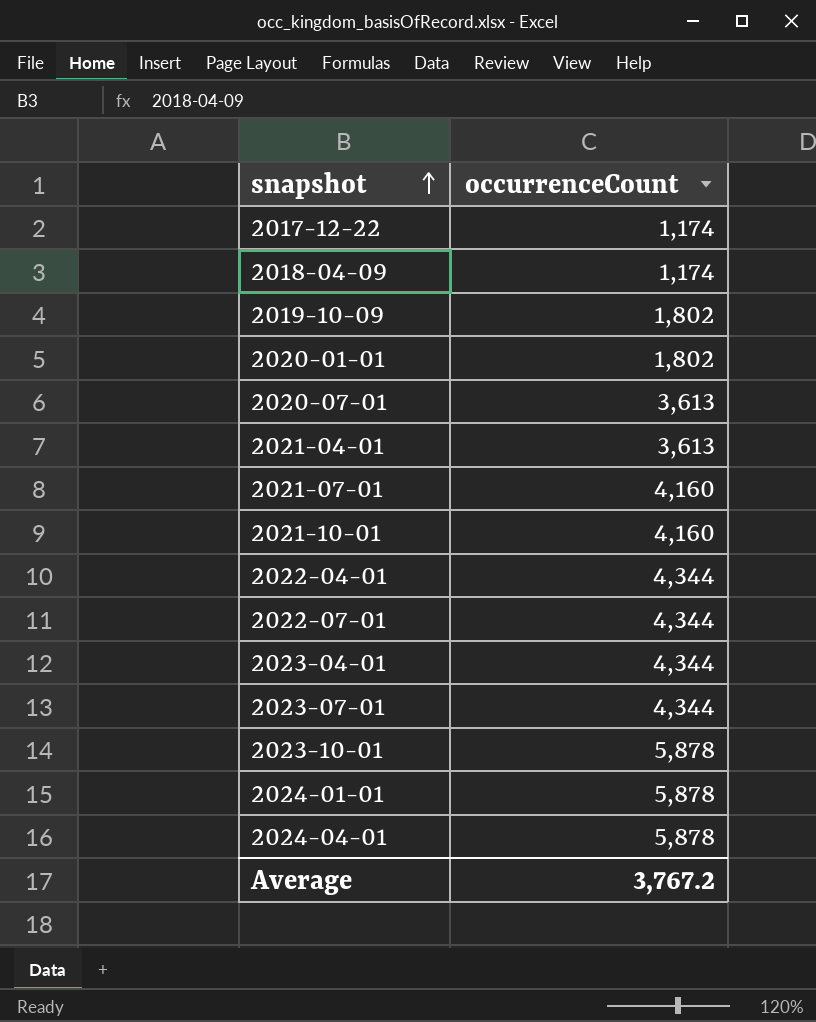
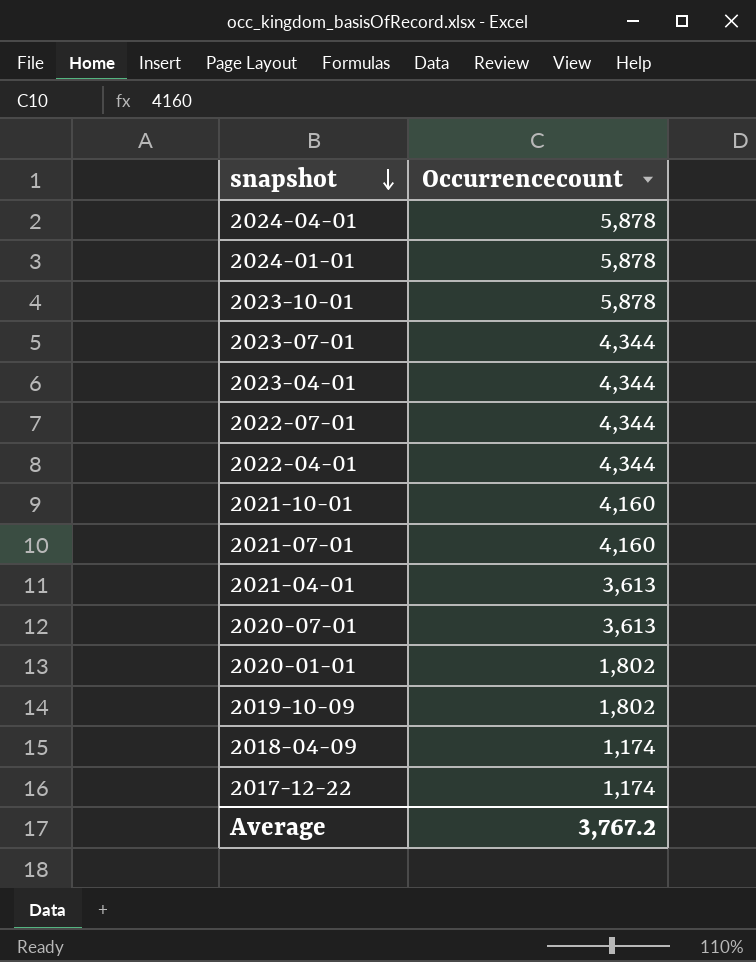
row order: snapshot ascending -> snapshot descending
column name: occurrenceCount -> Occurrencecount

